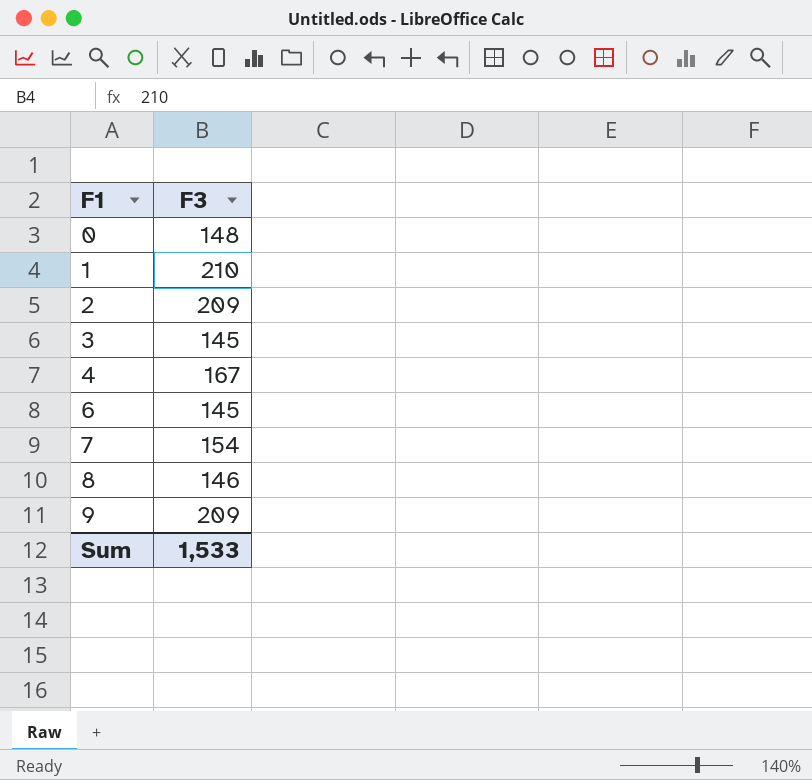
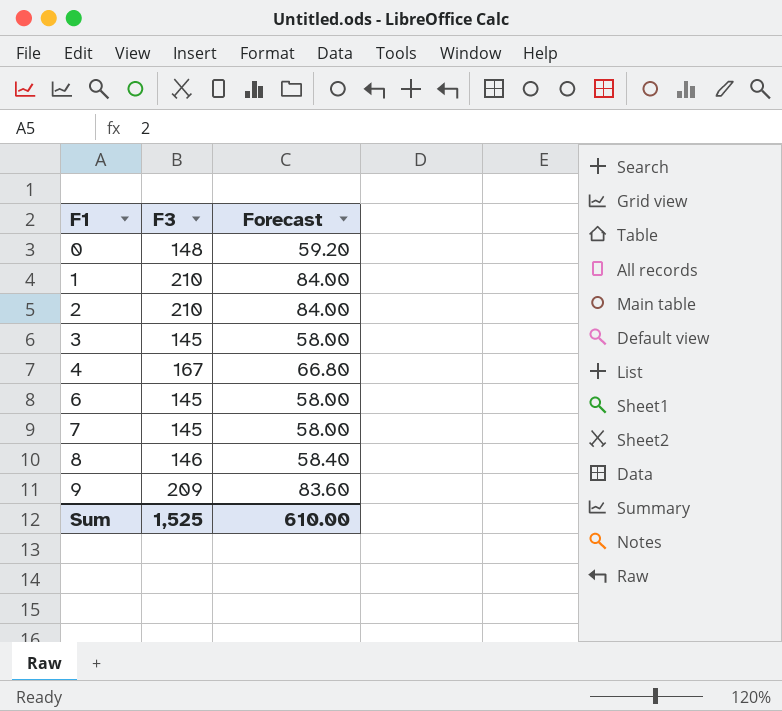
column Forecast | formula: none -> [F3] * 0.4
2 | F3: 209 -> 210
7 | F3: 154 -> 145
Sum | F3: 1,533 -> 1,525

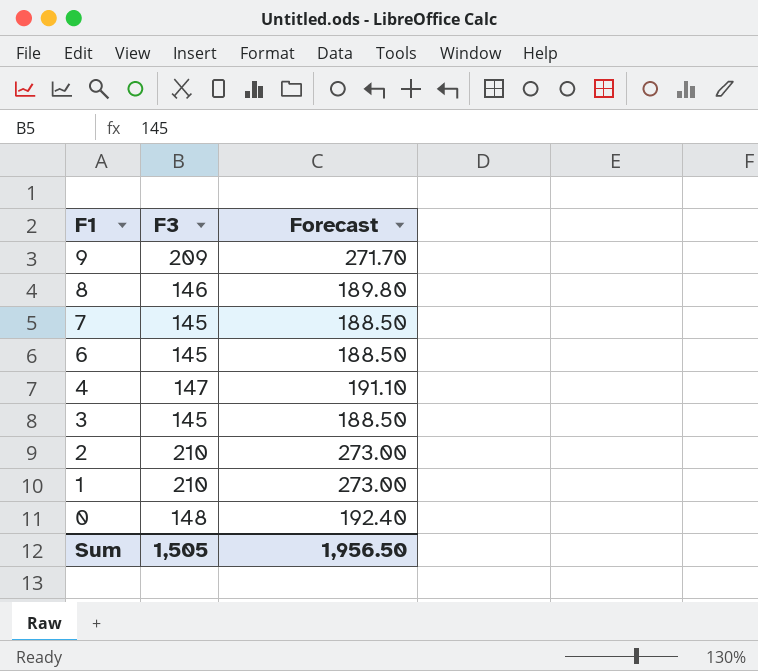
row order: F1 ascending -> F1 descending
column Forecast | formula: [F3] * 0.4 -> [F3] * 1.3
4 | F3: 167 -> 147
Sum | F3: 1,525 -> 1,505
Sum | Forecast: 610.00 -> 1,956.50

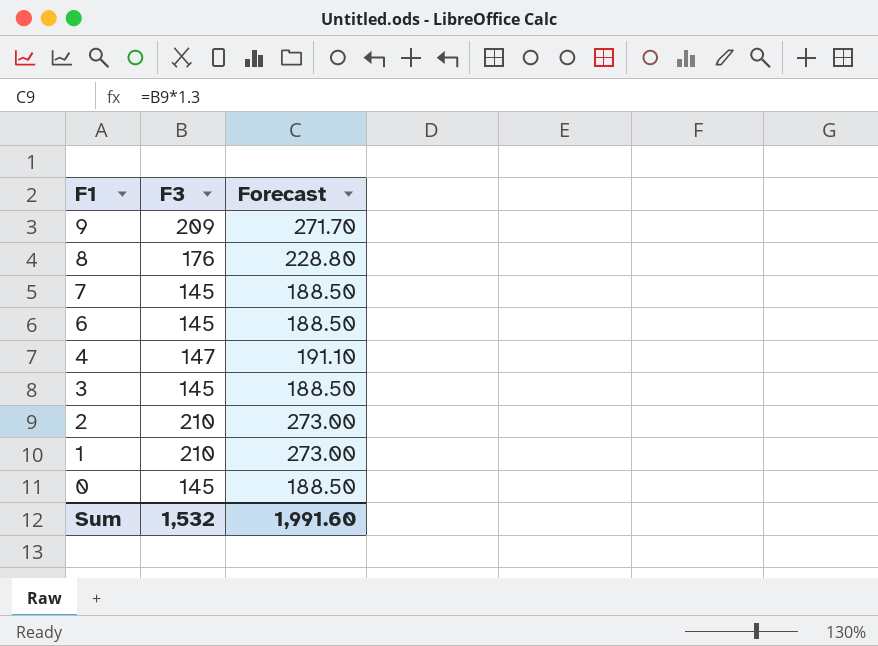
8 | F3: 146 -> 176
8 | Forecast: 189.80 -> 228.80
0 | F3: 148 -> 145
0 | Forecast: 192.40 -> 188.50
Sum | F3: 1,505 -> 1,532
Sum | Forecast: 1,956.50 -> 1,991.60

